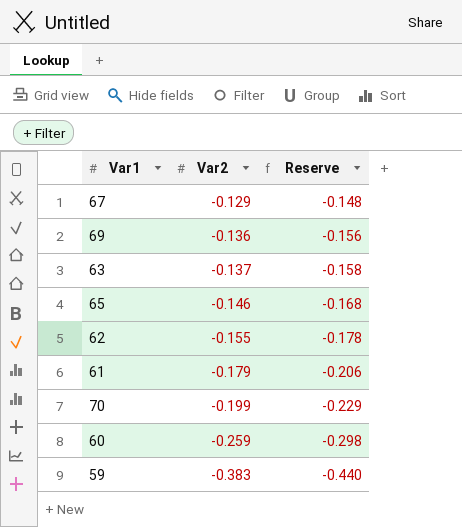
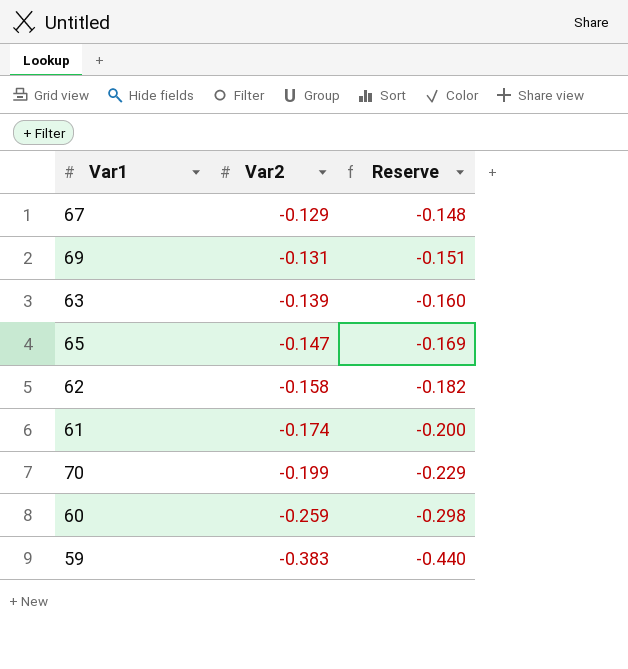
69 | Var2: -0.136 -> -0.131
69 | Reserve: -0.156 -> -0.151
63 | Var2: -0.137 -> -0.139
63 | Reserve: -0.158 -> -0.160
65 | Var2: -0.146 -> -0.147
65 | Reserve: -0.168 -> -0.169
62 | Var2: -0.155 -> -0.158
62 | Reserve: -0.178 -> -0.182
61 | Var2: -0.179 -> -0.174
61 | Reserve: -0.206 -> -0.200

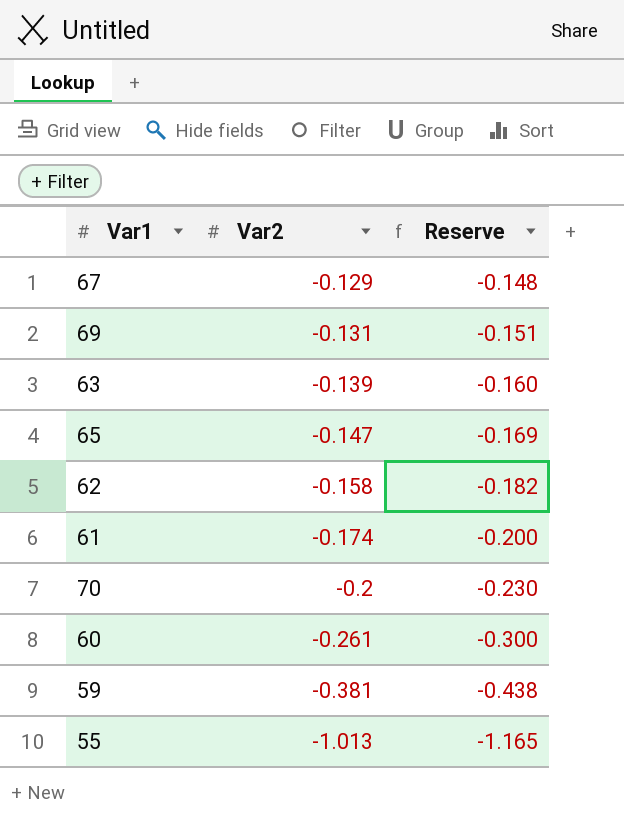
70 | Var2: -0.199 -> -0.2
70 | Reserve: -0.229 -> -0.230
60 | Var2: -0.259 -> -0.261
60 | Reserve: -0.298 -> -0.300
59 | Var2: -0.383 -> -0.381
59 | Reserve: -0.440 -> -0.438
row 55: none -> -1.013 | -1.165

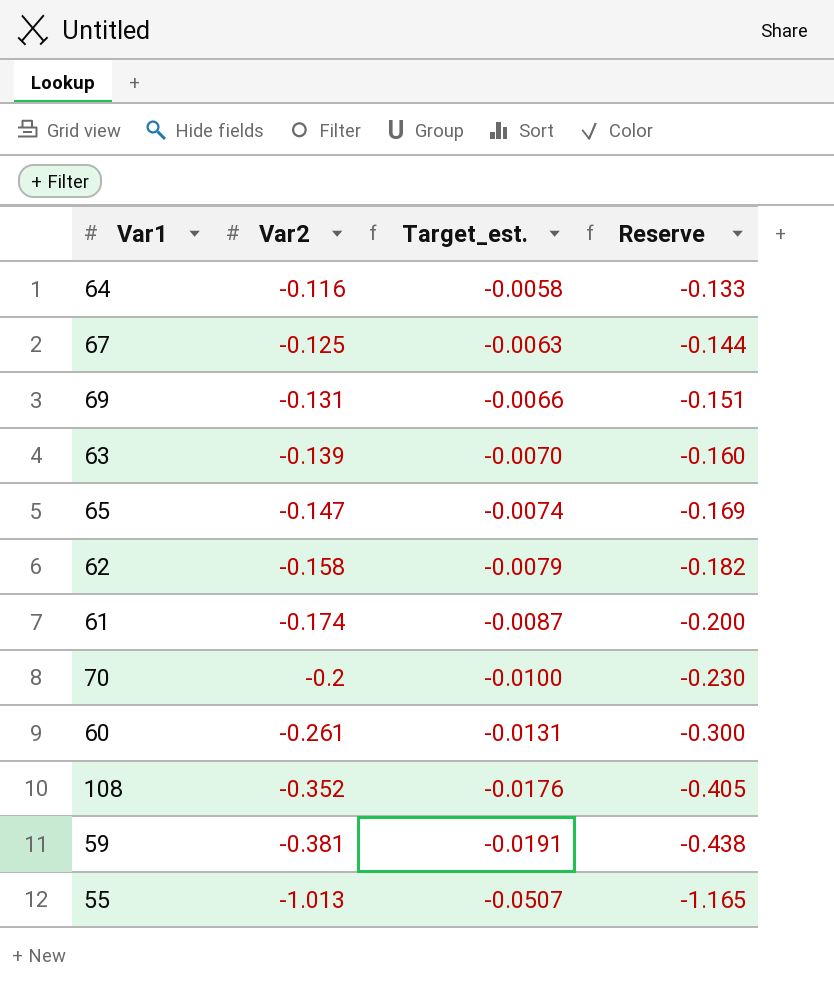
column Target_est. | formula: none -> [Var2] * 0.05
row 64: none -> -0.116 | -0.0058 | -0.133
67 | Var2: -0.129 -> -0.125
67 | Reserve: -0.148 -> -0.144
row 108: none -> -0.352 | -0.0176 | -0.405

